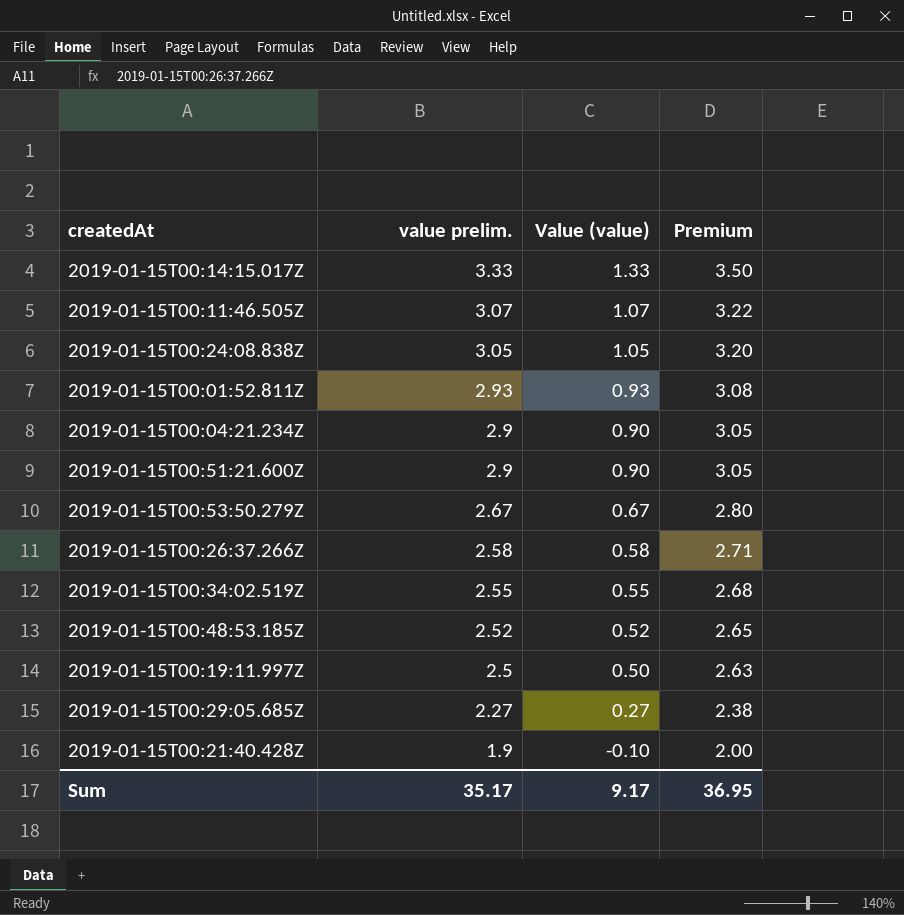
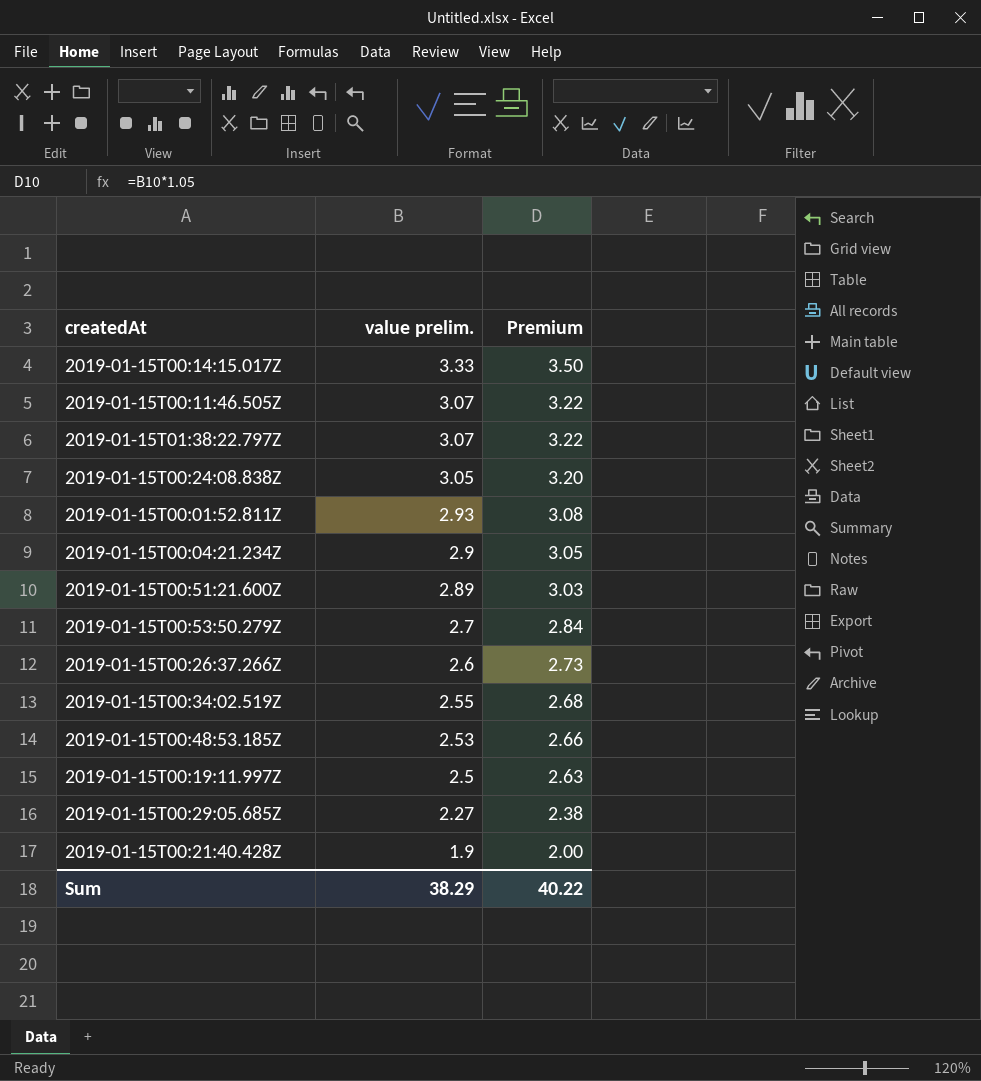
column Value (value) | formula: [value prelim.] - 2 -> none
row 2019-01-15T01:38:22.797Z: none -> 3.07 | 3.22
2019-01-15T00:51:21.600Z | value prelim.: 2.9 -> 2.89
2019-01-15T00:51:21.600Z | Premium: 3.05 -> 3.03
2019-01-15T00:53:50.279Z | value prelim.: 2.67 -> 2.7
2019-01-15T00:53:50.279Z | Premium: 2.80 -> 2.84
2019-01-15T00:26:37.266Z | value prelim.: 2.58 -> 2.6
2019-01-15T00:26:37.266Z | Premium: 2.71 -> 2.73
2019-01-15T00:48:53.185Z | value prelim.: 2.52 -> 2.53
2019-01-15T00:48:53.185Z | Premium: 2.65 -> 2.66
Sum | value prelim.: 35.17 -> 38.29
Sum | Premium: 36.95 -> 40.22

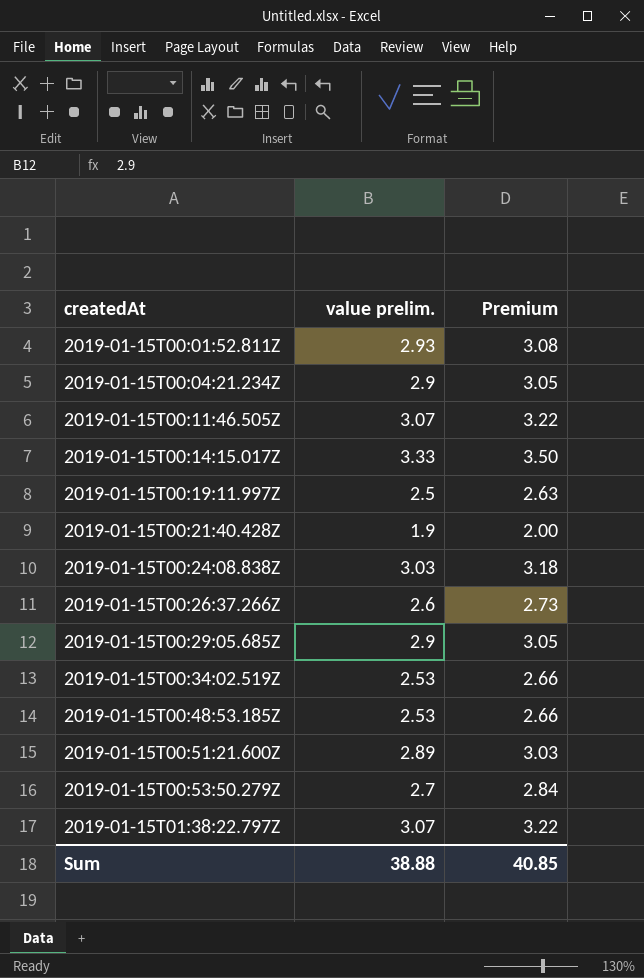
row order: value prelim. descending -> createdAt ascending
2019-01-15T00:24:08.838Z | value prelim.: 3.05 -> 3.03
2019-01-15T00:24:08.838Z | Premium: 3.20 -> 3.18
2019-01-15T00:29:05.685Z | value prelim.: 2.27 -> 2.9
2019-01-15T00:29:05.685Z | Premium: 2.38 -> 3.05
2019-01-15T00:34:02.519Z | value prelim.: 2.55 -> 2.53
2019-01-15T00:34:02.519Z | Premium: 2.68 -> 2.66
Sum | value prelim.: 38.29 -> 38.88
Sum | Premium: 40.22 -> 40.85

